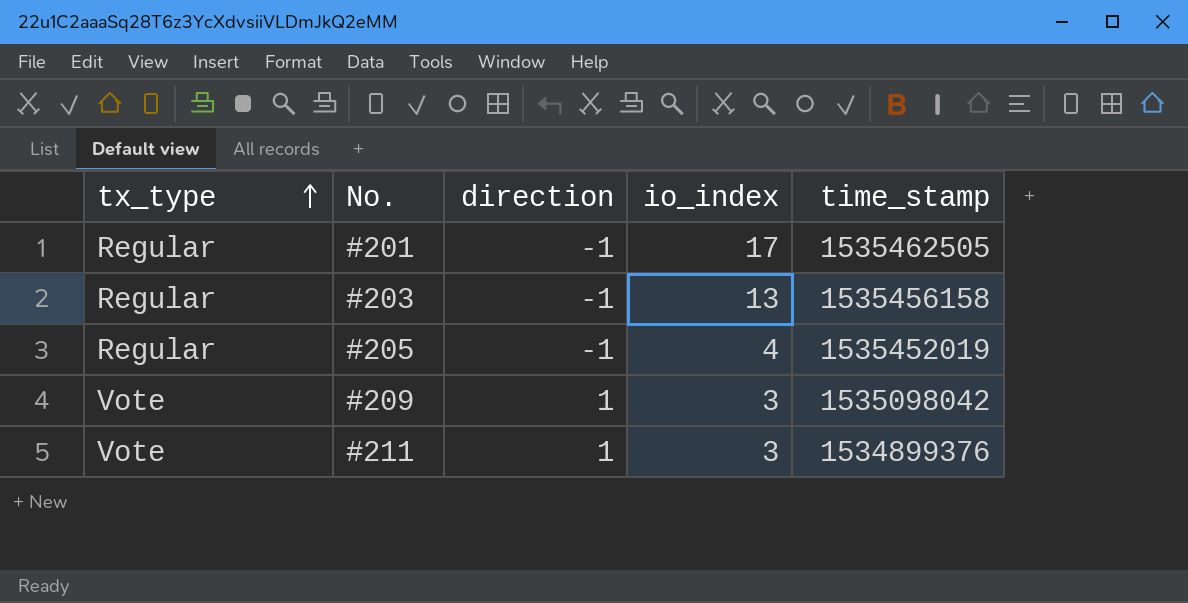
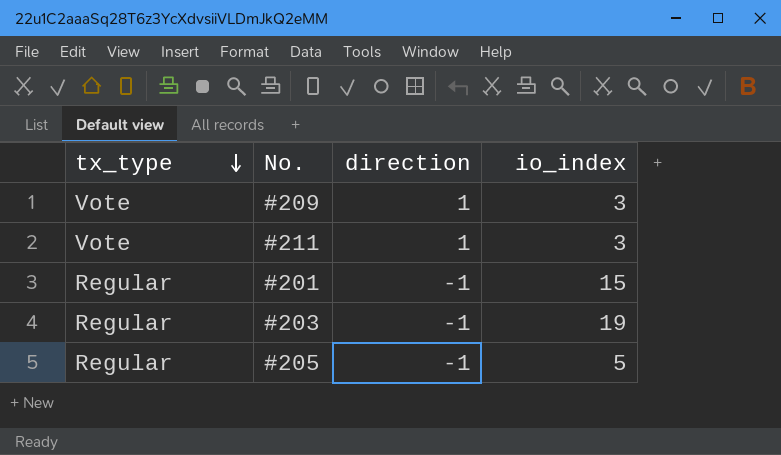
row order: tx_type ascending -> tx_type descending
column time_stamp | position: 5 -> none
#201 | io_index: 17 -> 15
#203 | io_index: 13 -> 19
#205 | io_index: 4 -> 5

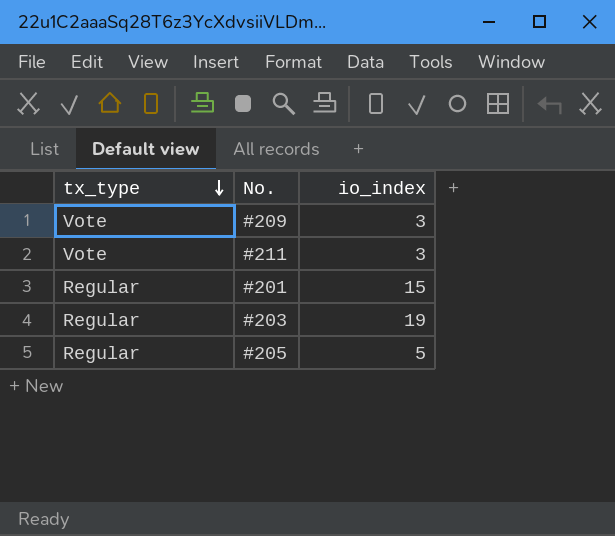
column direction | position: 3 -> none

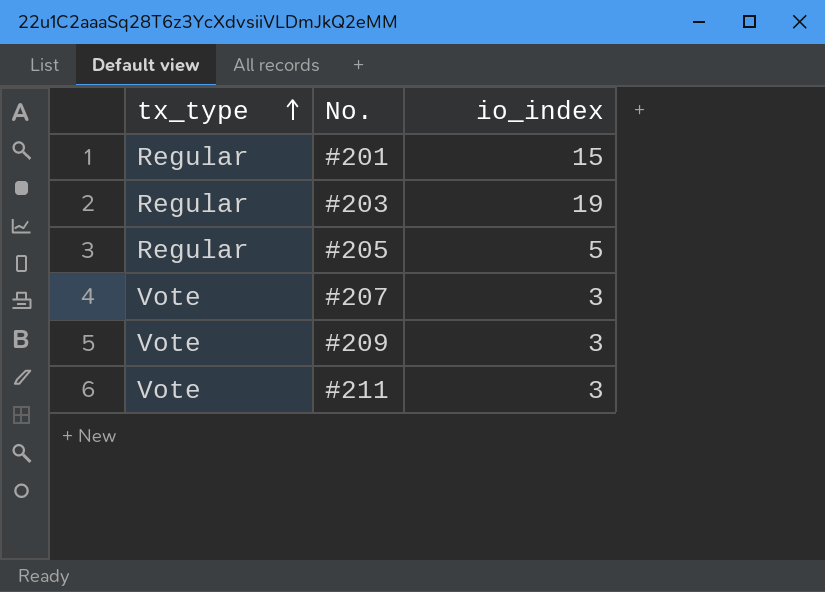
row order: tx_type descending -> tx_type ascending
row #207: none -> Vote | 3

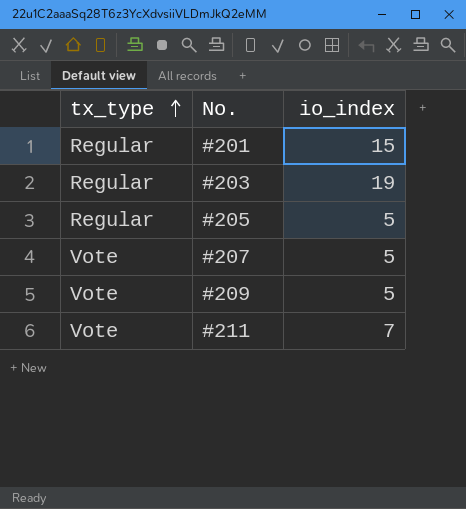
#207 | io_index: 3 -> 5
#209 | io_index: 3 -> 5
#211 | io_index: 3 -> 7

